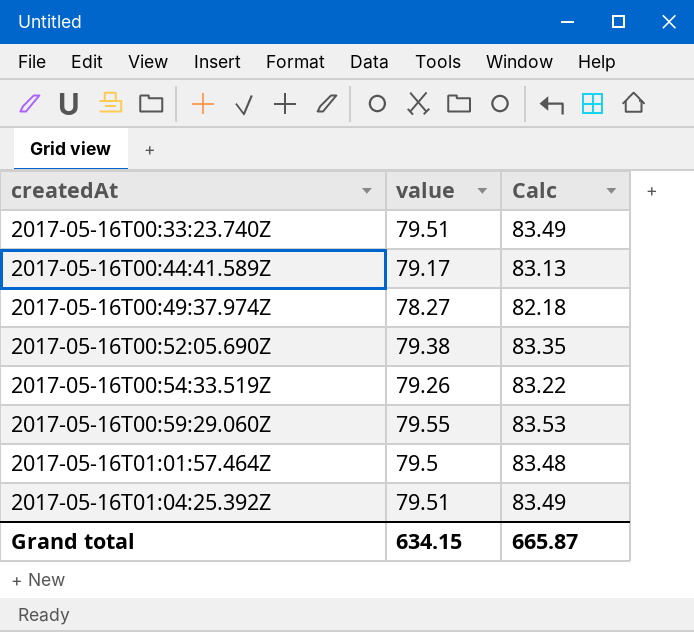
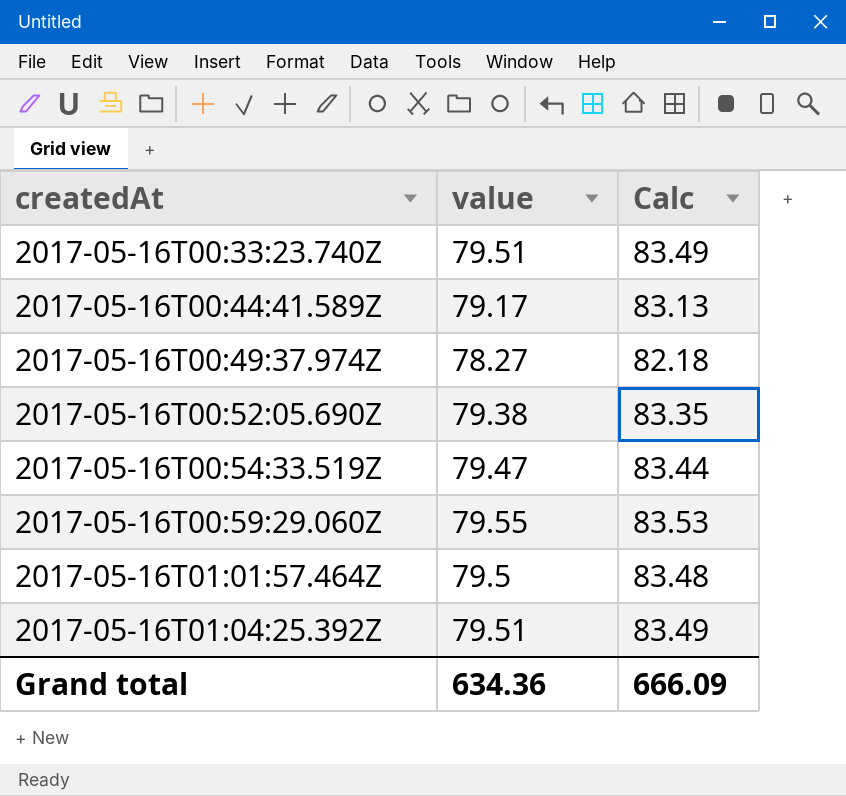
2017-05-16T00:54:33.519Z | value: 79.26 -> 79.47
2017-05-16T00:54:33.519Z | Calc: 83.22 -> 83.44
Grand total | value: 634.15 -> 634.36
Grand total | Calc: 665.87 -> 666.09

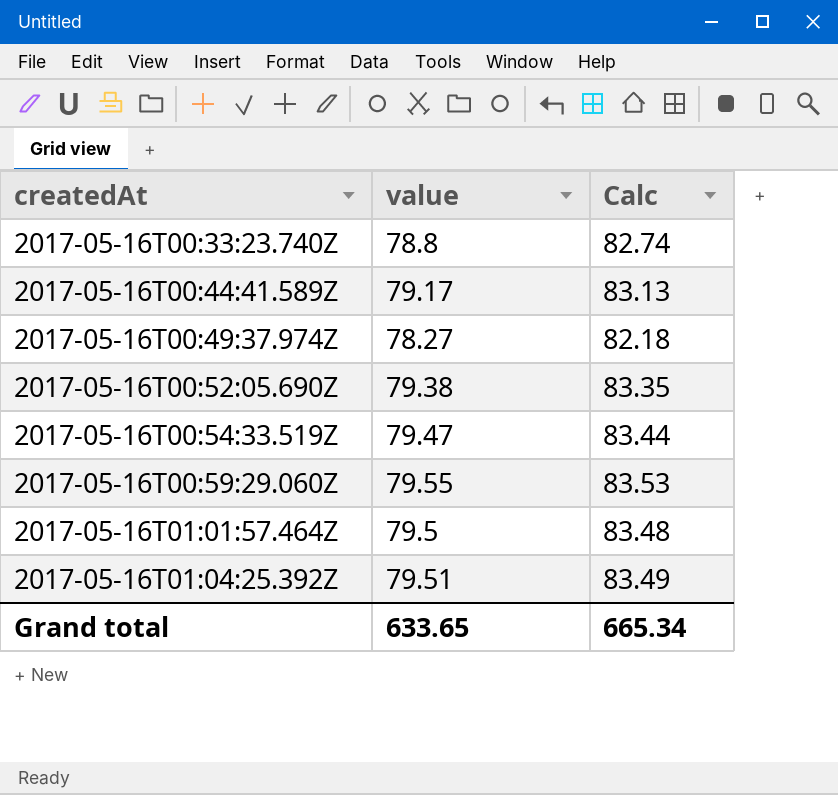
2017-05-16T00:33:23.740Z | value: 79.51 -> 78.8
2017-05-16T00:33:23.740Z | Calc: 83.49 -> 82.74
Grand total | value: 634.36 -> 633.65
Grand total | Calc: 666.09 -> 665.34

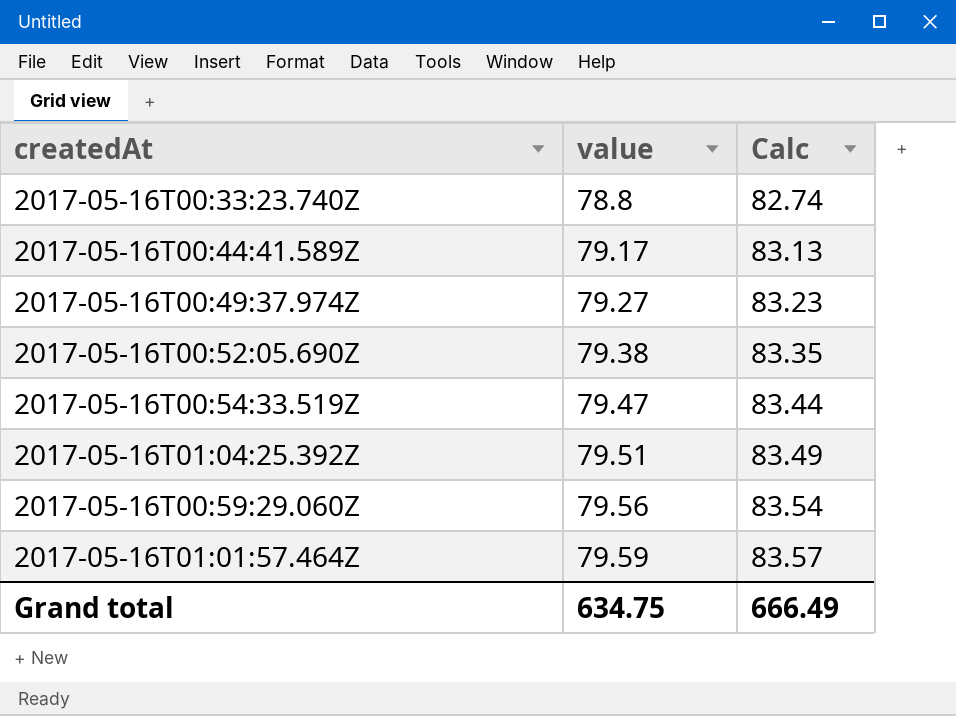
row order: createdAt ascending -> value ascending
2017-05-16T00:49:37.974Z | value: 78.27 -> 79.27
2017-05-16T00:49:37.974Z | Calc: 82.18 -> 83.23
2017-05-16T00:59:29.060Z | value: 79.55 -> 79.56
2017-05-16T00:59:29.060Z | Calc: 83.53 -> 83.54
2017-05-16T01:01:57.464Z | value: 79.5 -> 79.59
2017-05-16T01:01:57.464Z | Calc: 83.48 -> 83.57
Grand total | value: 633.65 -> 634.75
Grand total | Calc: 665.34 -> 666.49

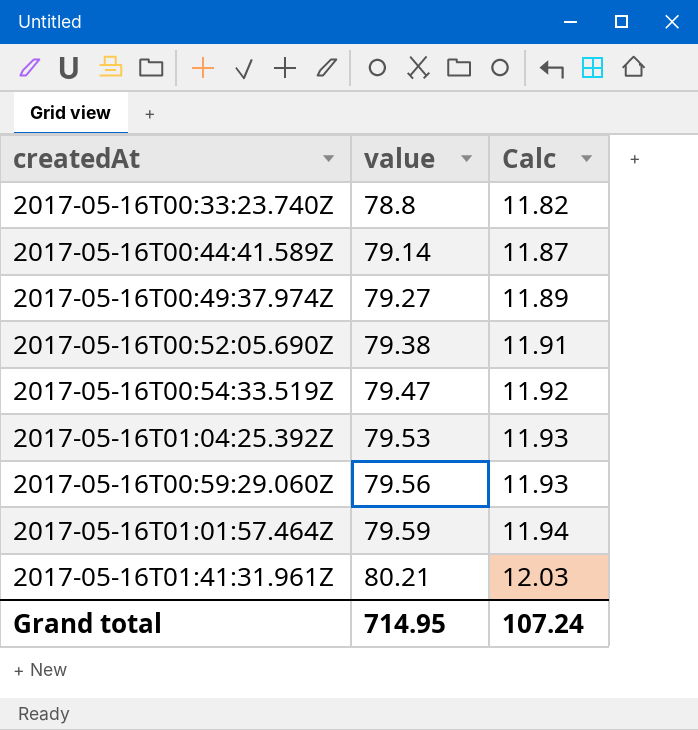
column Calc | formula: [value] * 1.05 -> [value] * 0.15
2017-05-16T00:44:41.589Z | value: 79.17 -> 79.14
2017-05-16T01:04:25.392Z | value: 79.51 -> 79.53
row 2017-05-16T01:41:31.961Z: none -> 80.21 | 12.03
Grand total | value: 634.75 -> 714.95
Grand total | Calc: 666.49 -> 107.24

